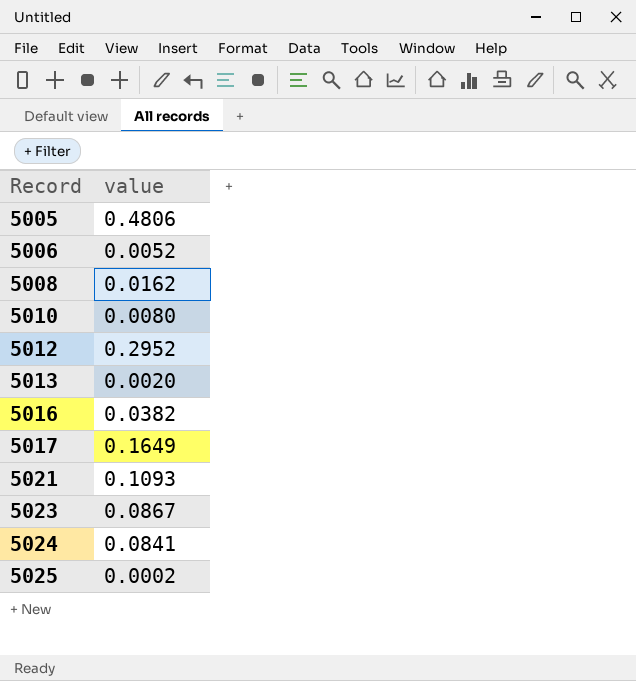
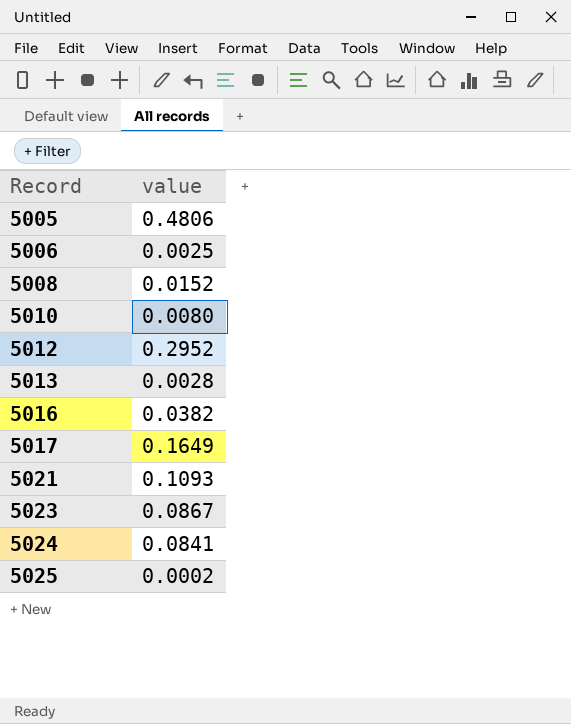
5006 | value: 0.0052 -> 0.0025
5008 | value: 0.0162 -> 0.0152
5013 | value: 0.0020 -> 0.0028

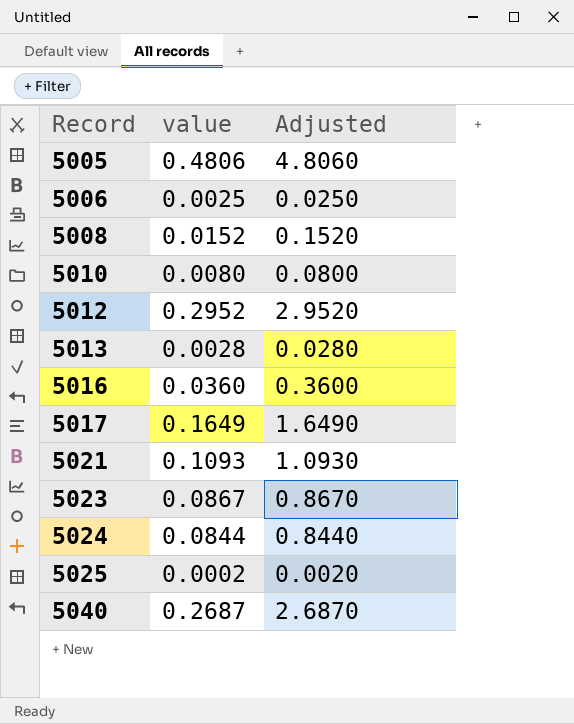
column Adjusted | formula: none -> [value] * 10
5016 | value: 0.0382 -> 0.0360
5024 | value: 0.0841 -> 0.0844
row 5040: none -> 0.2687 | 2.6870

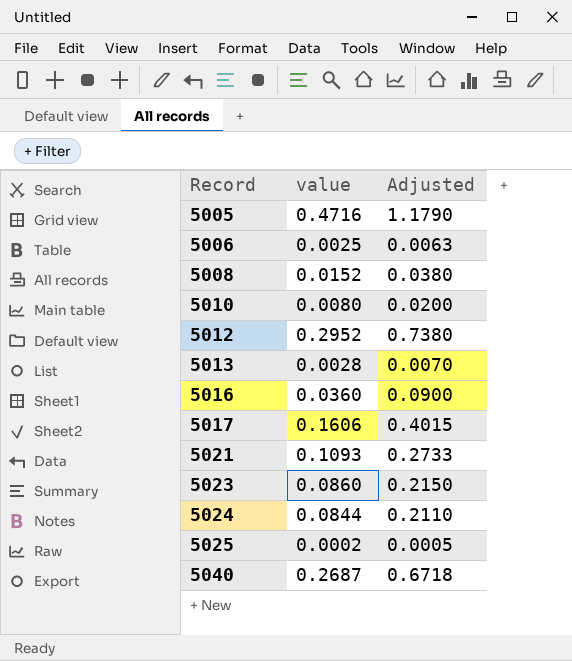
column Adjusted | formula: [value] * 10 -> [value] * 2.5
5005 | value: 0.4806 -> 0.4716
5017 | value: 0.1649 -> 0.1606
5023 | value: 0.0867 -> 0.0860

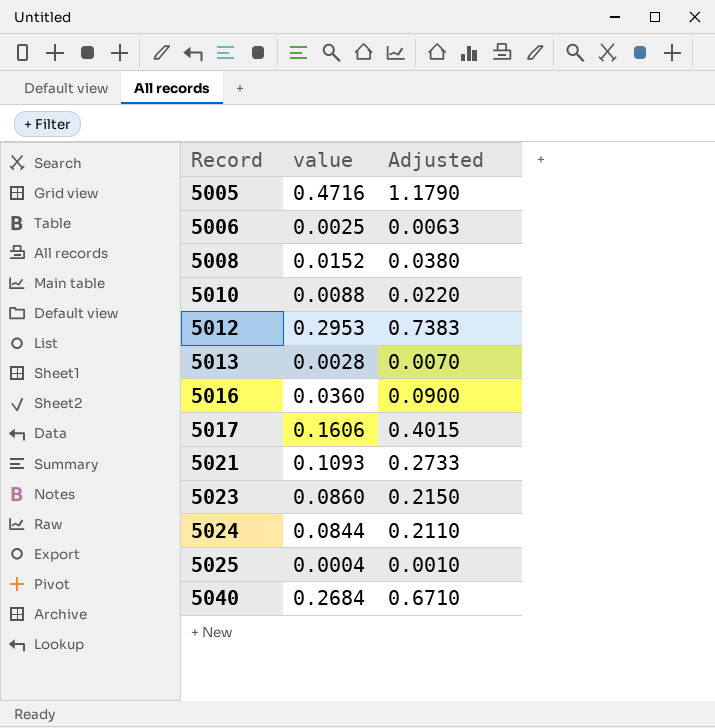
5010 | value: 0.0080 -> 0.0088
5010 | Adjusted: 0.0200 -> 0.0220
5012 | value: 0.2952 -> 0.2953
5012 | Adjusted: 0.7380 -> 0.7383
5025 | value: 0.0002 -> 0.0004
5025 | Adjusted: 0.0005 -> 0.0010
5040 | value: 0.2687 -> 0.2684
5040 | Adjusted: 0.6718 -> 0.6710

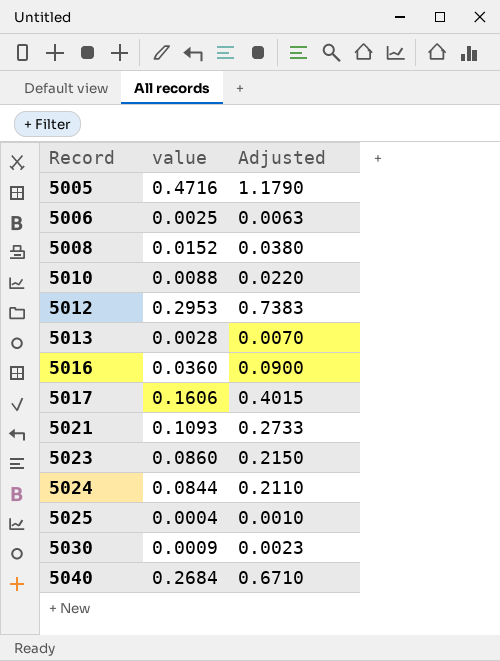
row 5030: none -> 0.0009 | 0.0023

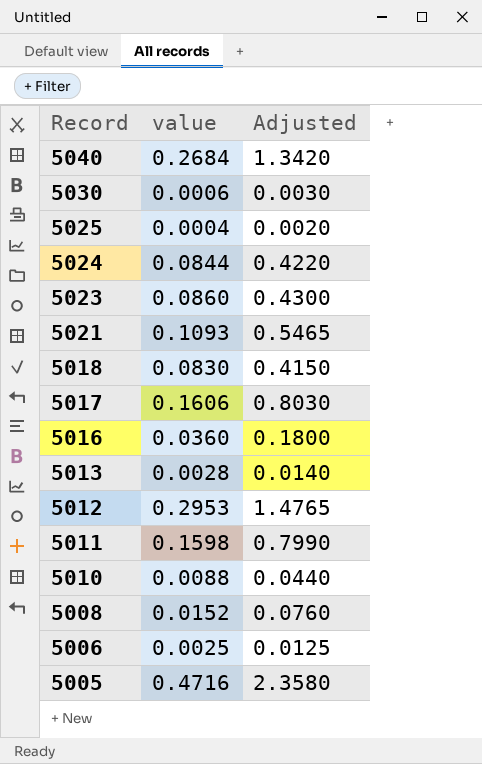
row order: Record ascending -> Record descending
column Adjusted | formula: [value] * 2.5 -> [value] * 5
5030 | value: 0.0009 -> 0.0006
row 5018: none -> 0.0830 | 0.4150
row 5011: none -> 0.1598 | 0.7990

